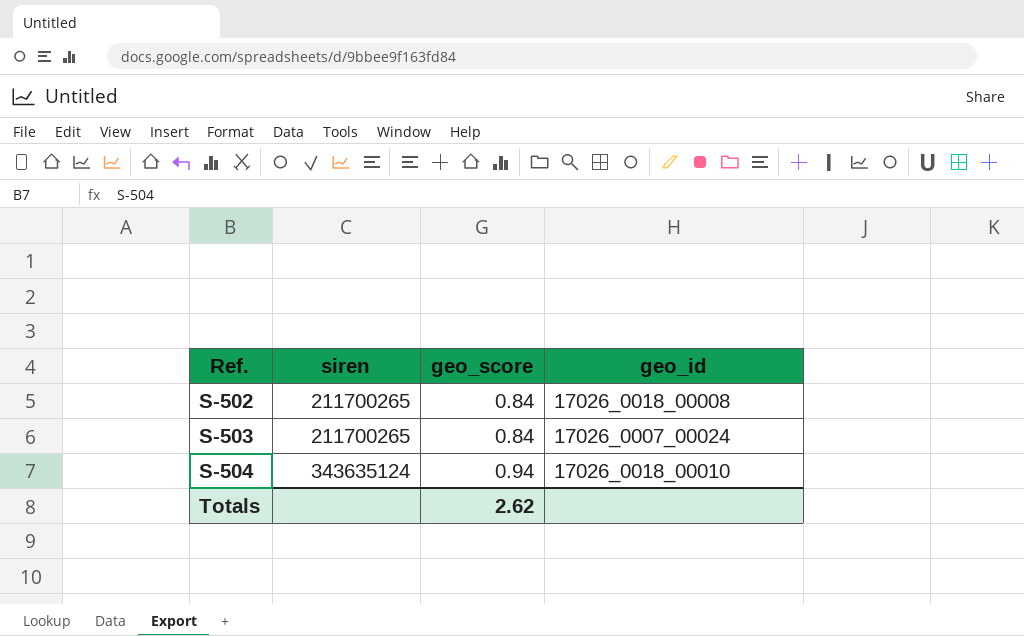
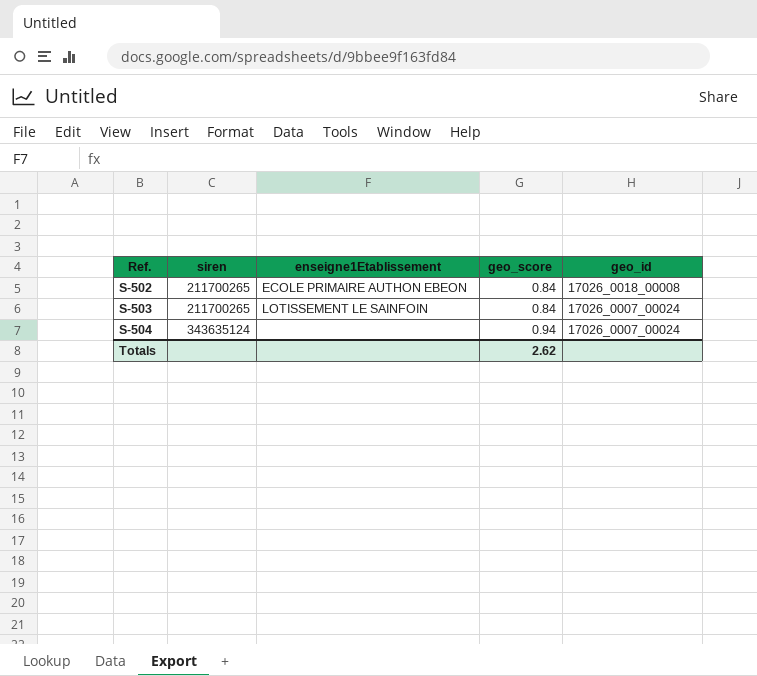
column enseigne1Etablissement | position: none -> 3
S-504 | geo_id: 17026_0018_00010 -> 17026_0007_00024

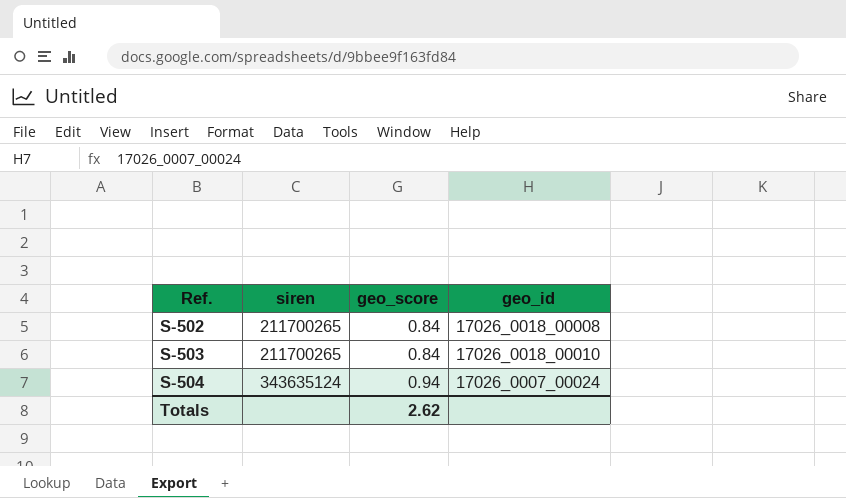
column enseigne1Etablissement | position: 3 -> none
S-503 | geo_id: 17026_0007_00024 -> 17026_0018_00010

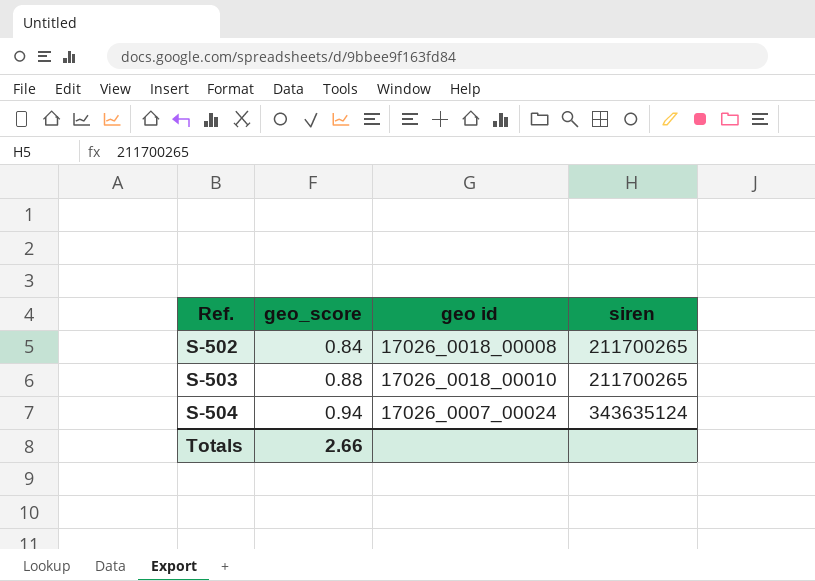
column name: geo_id -> geo id
column siren | position: 2 -> 4
S-503 | geo_score: 0.84 -> 0.88
Totals | geo_score: 2.62 -> 2.66

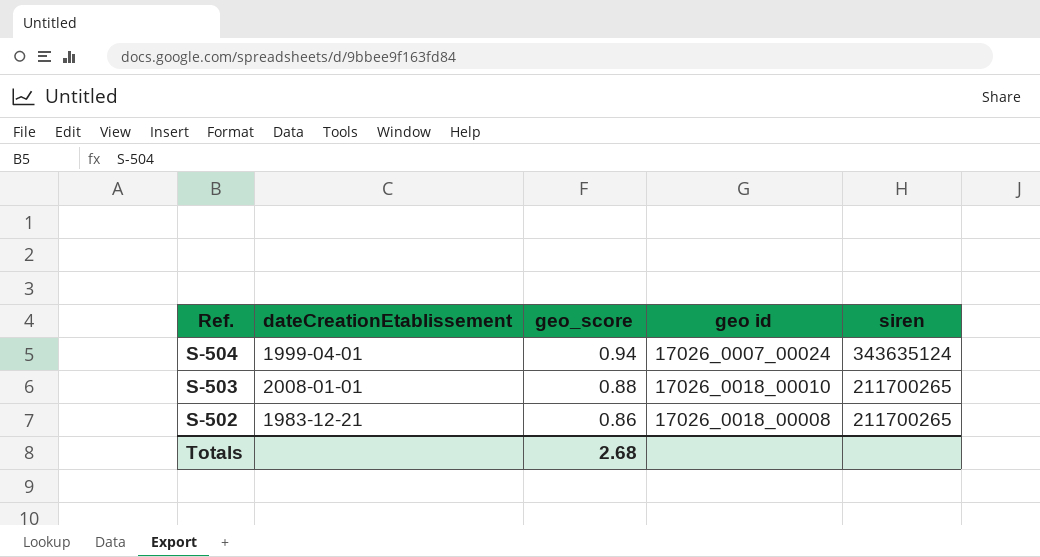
row order: Ref. ascending -> Ref. descending
column dateCreationEtablissement | position: none -> 2
S-502 | geo_score: 0.84 -> 0.86
Totals | geo_score: 2.66 -> 2.68

